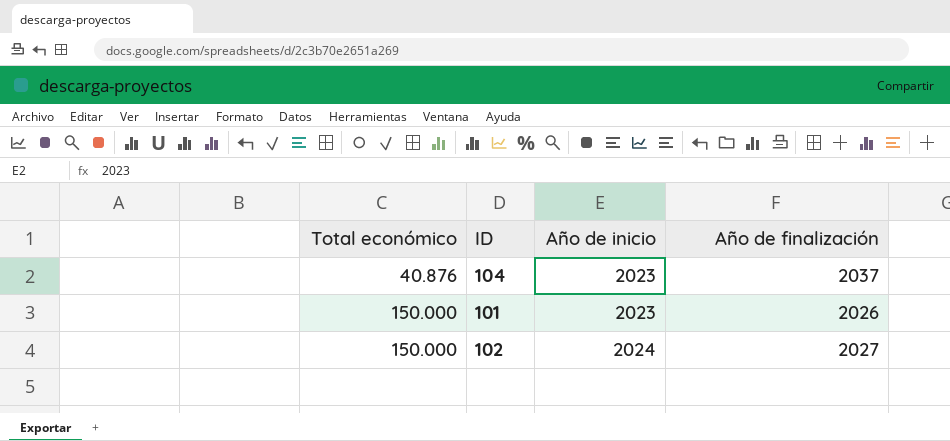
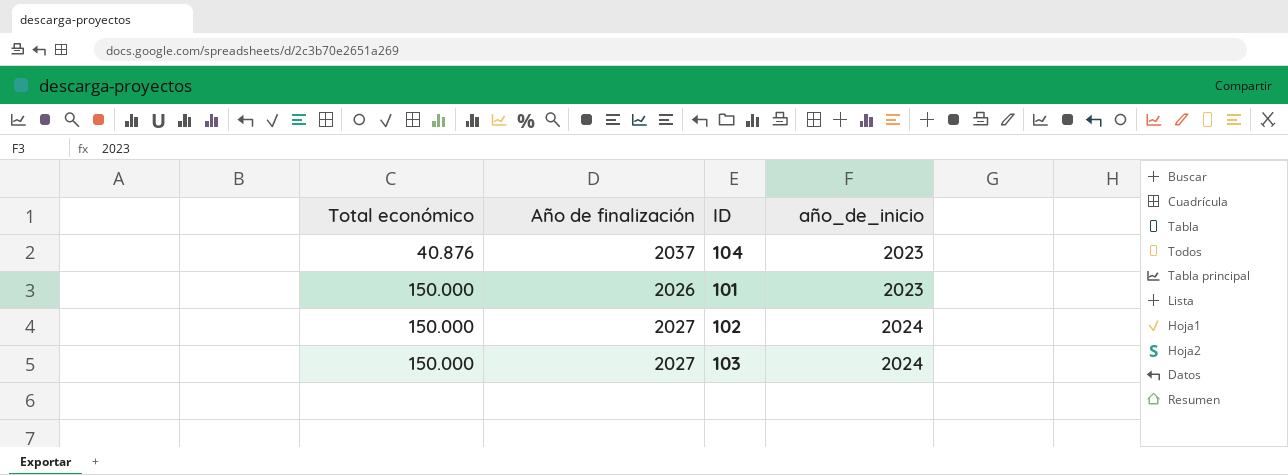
column Año de finalización | position: 4 -> 2
column name: Año de inicio -> año_de_inicio
row 103: none -> 150.000 | 2027 | 2024

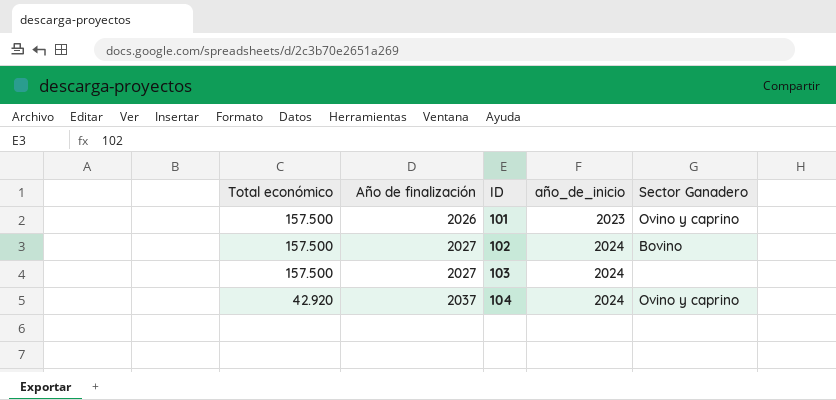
row order: Total económico ascending -> Total económico descending
column Sector Ganadero | position: none -> 5
101 | Total económico: 150.000 -> 157.500
102 | Total económico: 150.000 -> 157.500
103 | Total económico: 150.000 -> 157.500
104 | Total económico: 40.876 -> 42.920
104 | año_de_inicio: 2023 -> 2024

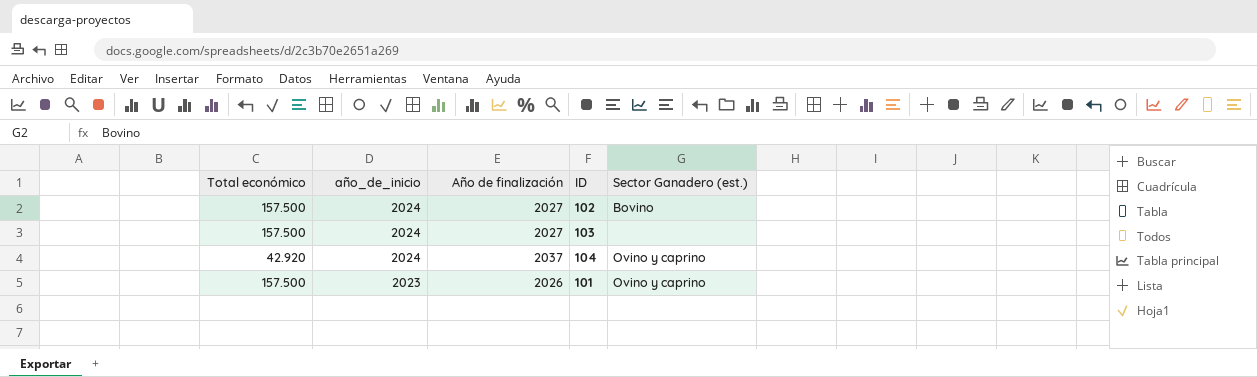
row order: Total económico descending -> año_de_inicio descending
column año_de_inicio | position: 4 -> 2
column name: Sector Ganadero -> Sector Ganadero (est.)

